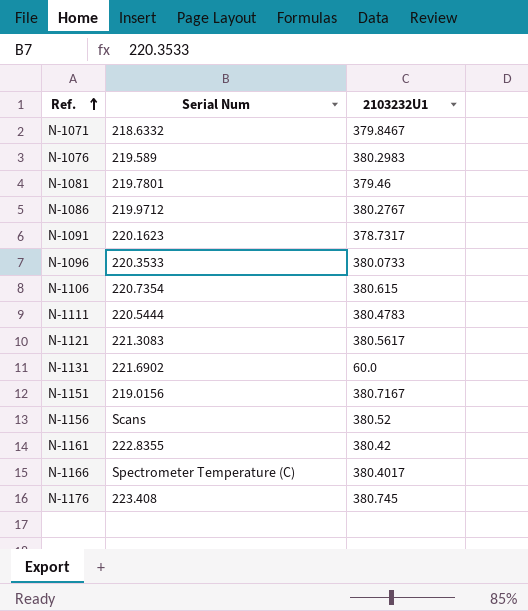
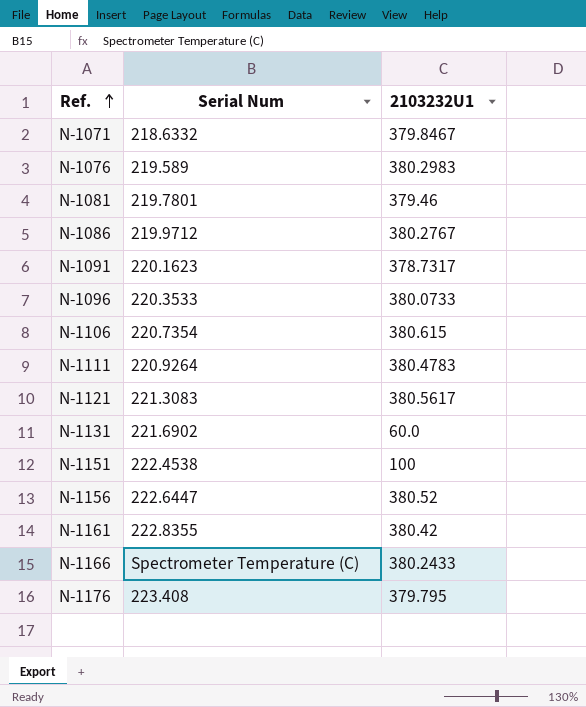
N-1111 | Serial Num: 220.5444 -> 220.9264
N-1151 | Serial Num: 219.0156 -> 222.4538
N-1151 | 2103232U1: 380.7167 -> 100
N-1156 | Serial Num: Scans -> 222.6447
N-1166 | 2103232U1: 380.4017 -> 380.2433
N-1176 | 2103232U1: 380.745 -> 379.795

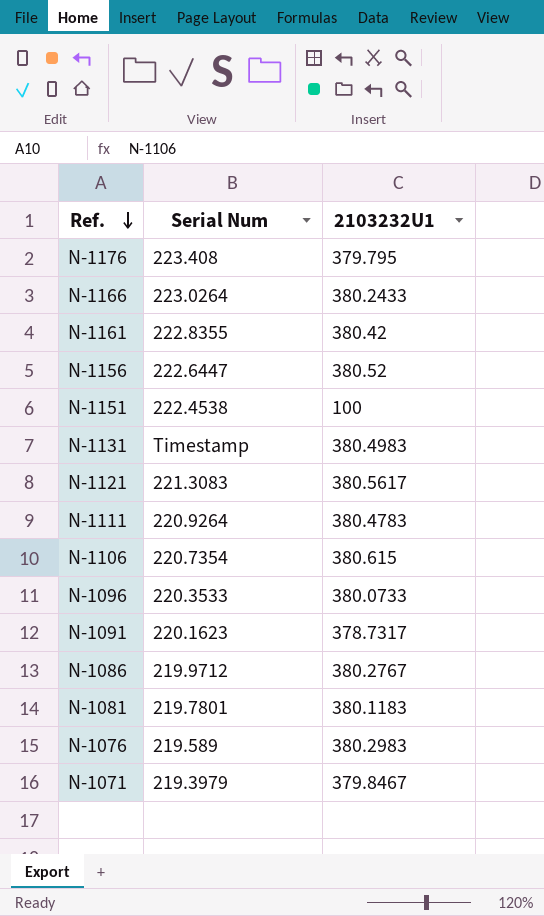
row order: Ref. ascending -> Ref. descending
N-1166 | Serial Num: Spectrometer Temperature (C) -> 223.0264
N-1131 | Serial Num: 221.6902 -> Timestamp
N-1131 | 2103232U1: 60.0 -> 380.4983
N-1081 | 2103232U1: 379.46 -> 380.1183
N-1071 | Serial Num: 218.6332 -> 219.3979

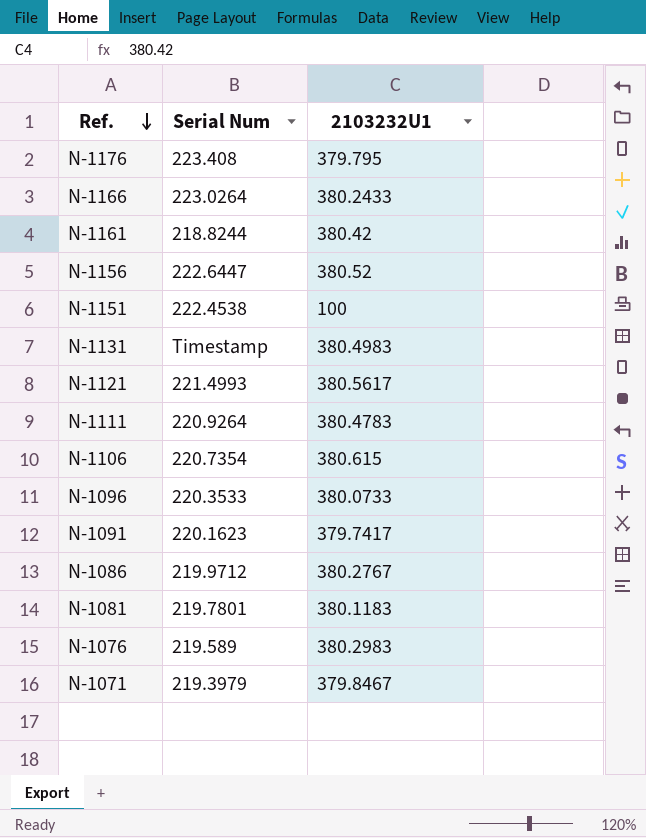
N-1161 | Serial Num: 222.8355 -> 218.8244
N-1121 | Serial Num: 221.3083 -> 221.4993
N-1091 | 2103232U1: 378.7317 -> 379.7417

